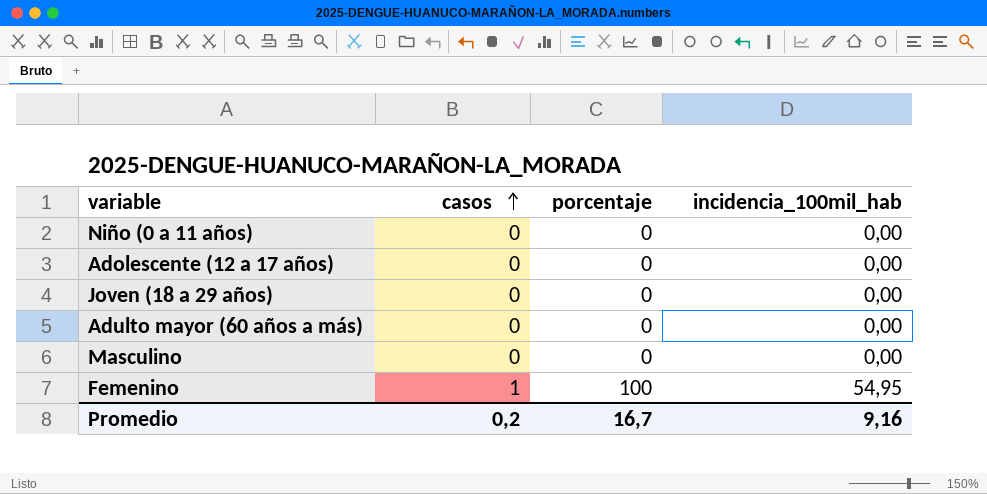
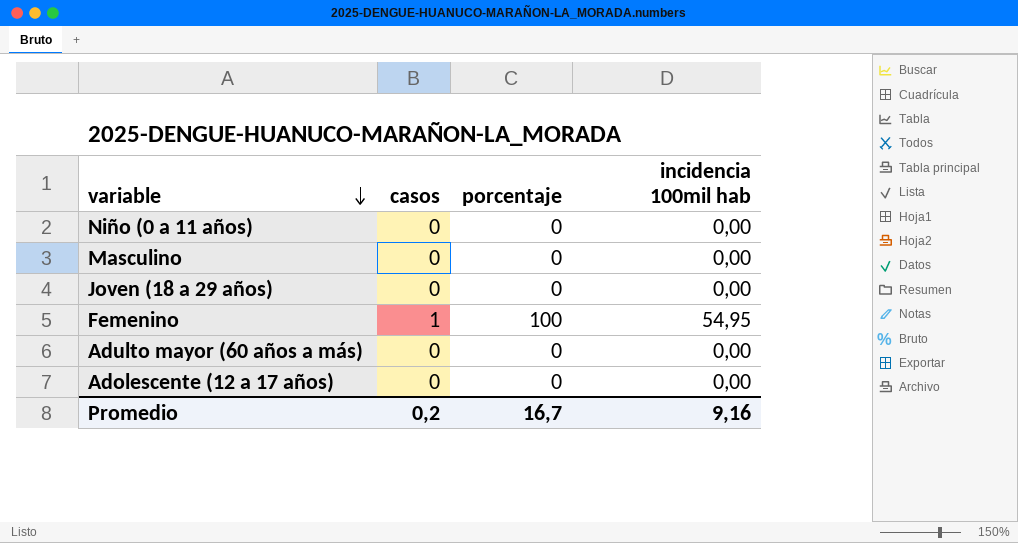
row order: casos ascending -> variable descending
column name: incidencia_100mil_hab -> incidencia 100mil hab

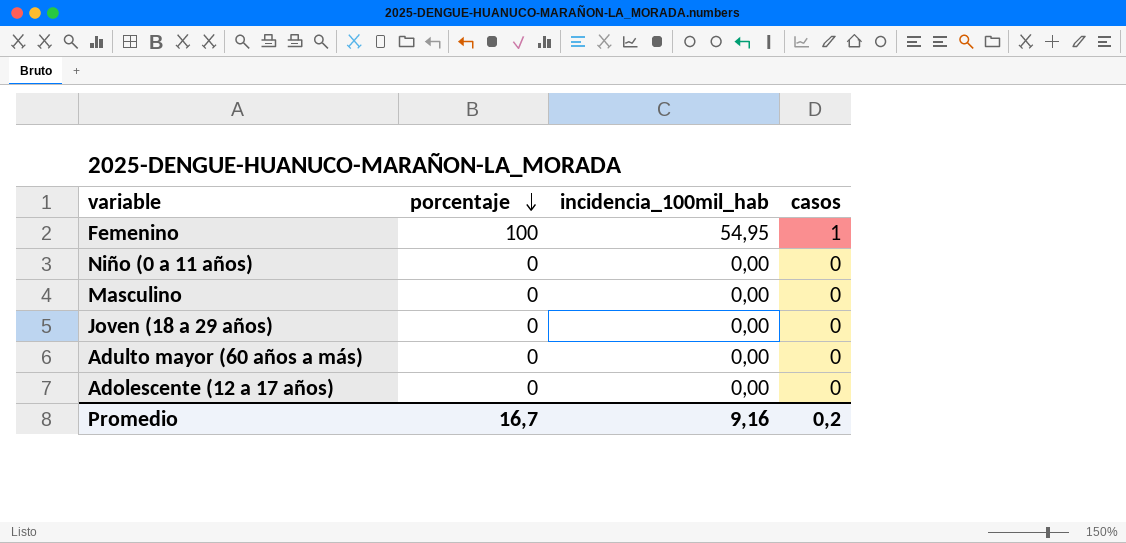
row order: variable descending -> porcentaje descending
column name: incidencia 100mil hab -> incidencia_100mil_hab
column casos | position: 2 -> 4

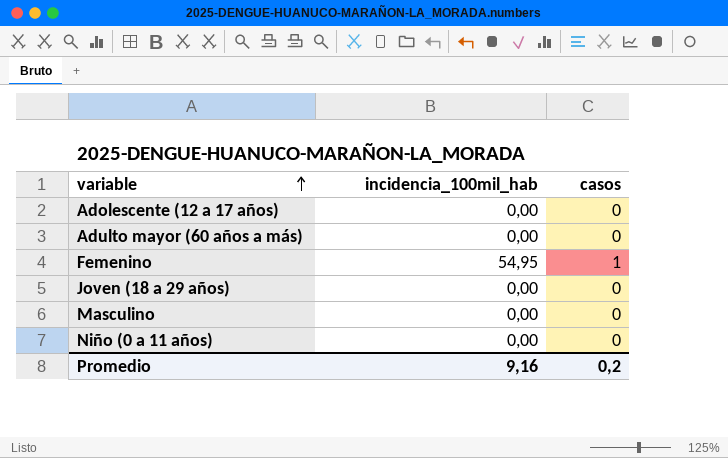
row order: porcentaje descending -> variable ascending
column porcentaje | position: 2 -> none

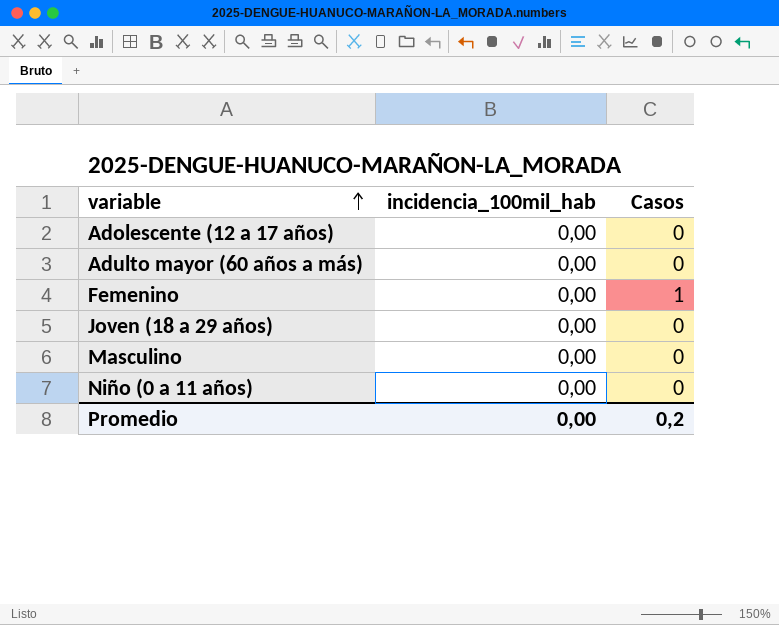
column name: casos -> Casos
Femenino | incidencia_100mil_hab: 54,95 -> 0,00
Promedio | incidencia_100mil_hab: 9,16 -> 0,00

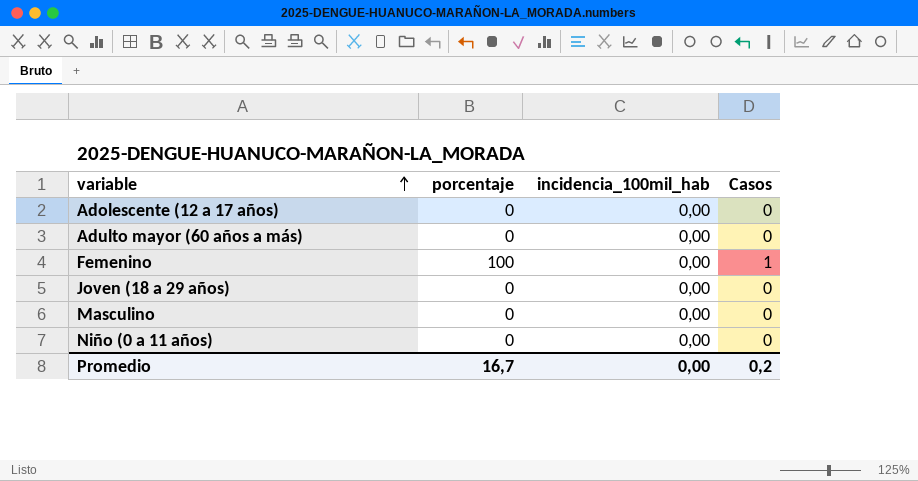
column porcentaje | position: none -> 2

